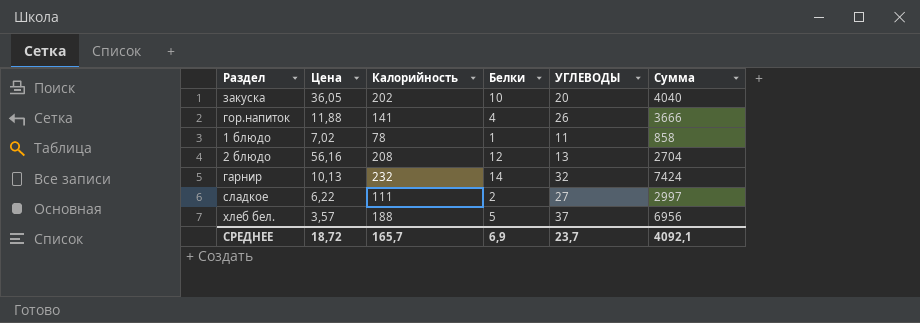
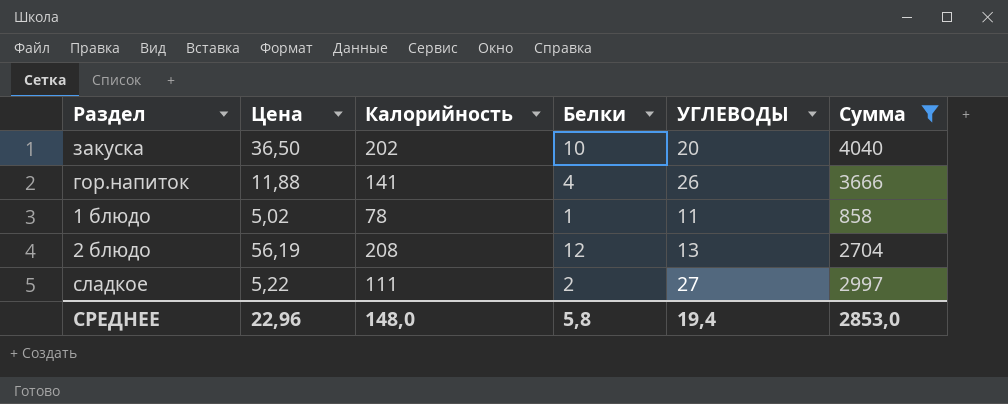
filter: none -> Сумма <= 4040
закуска | Цена: 36,05 -> 36,50
1 блюдо | Цена: 7,02 -> 5,02
2 блюдо | Цена: 56,16 -> 56,19
сладкое | Цена: 6,22 -> 5,22
СРЕДНЕЕ | Цена: 18,72 -> 22,96
СРЕДНЕЕ | Калорийность: 165,7 -> 148,0
СРЕДНЕЕ | Белки: 6,9 -> 5,8
СРЕДНЕЕ | УГЛЕВОДЫ: 23,7 -> 19,4
СРЕДНЕЕ | Сумма: 4092,1 -> 2853,0

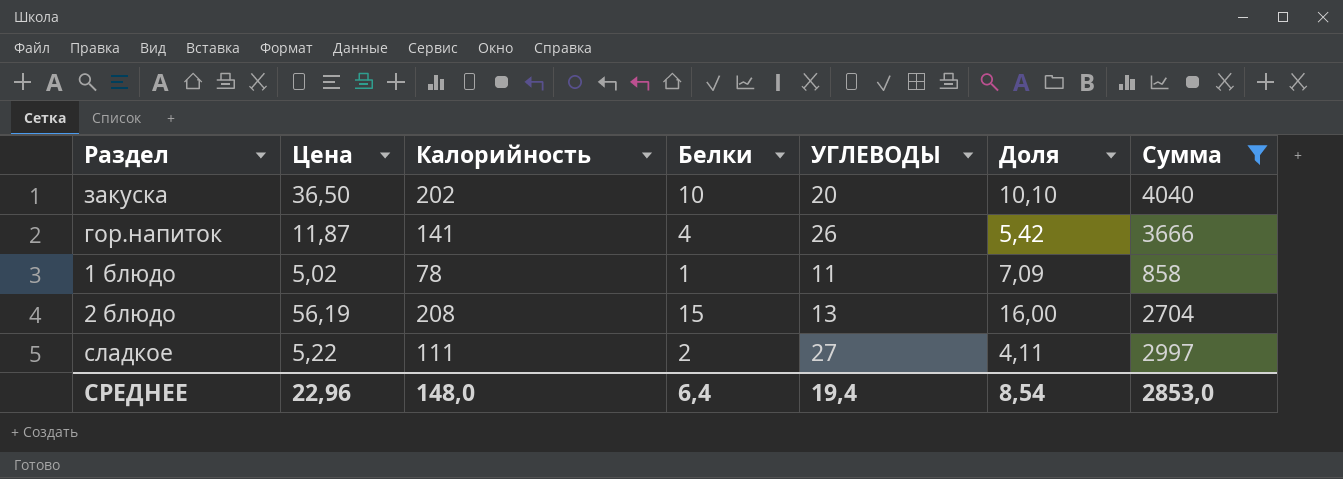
column Доля | formula: none -> [Калорийность] / [УГЛЕВОДЫ]
гор.напиток | Цена: 11,88 -> 11,87
2 блюдо | Белки: 12 -> 15
СРЕДНЕЕ | Белки: 5,8 -> 6,4

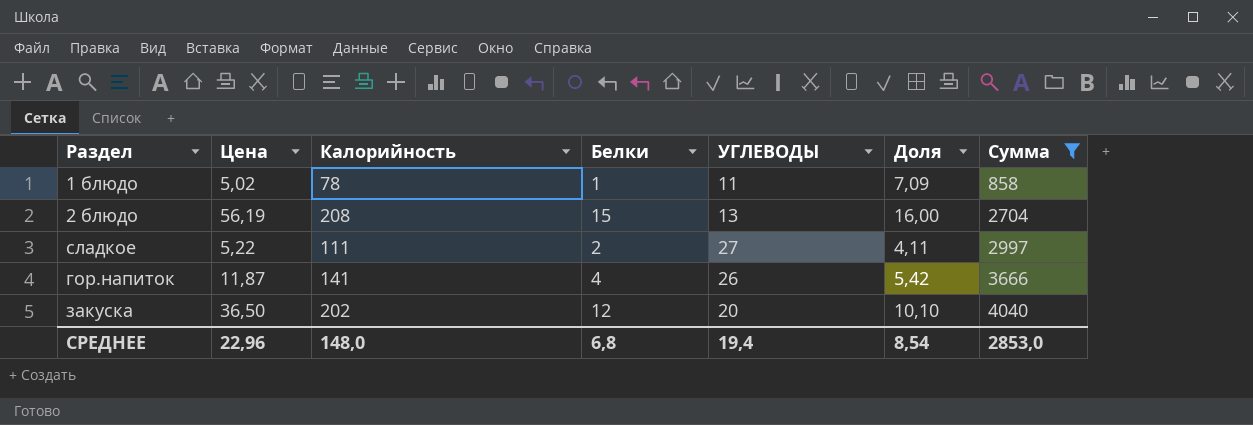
row order: none -> Сумма ascending
закуска | Белки: 10 -> 12
СРЕДНЕЕ | Белки: 6,4 -> 6,8

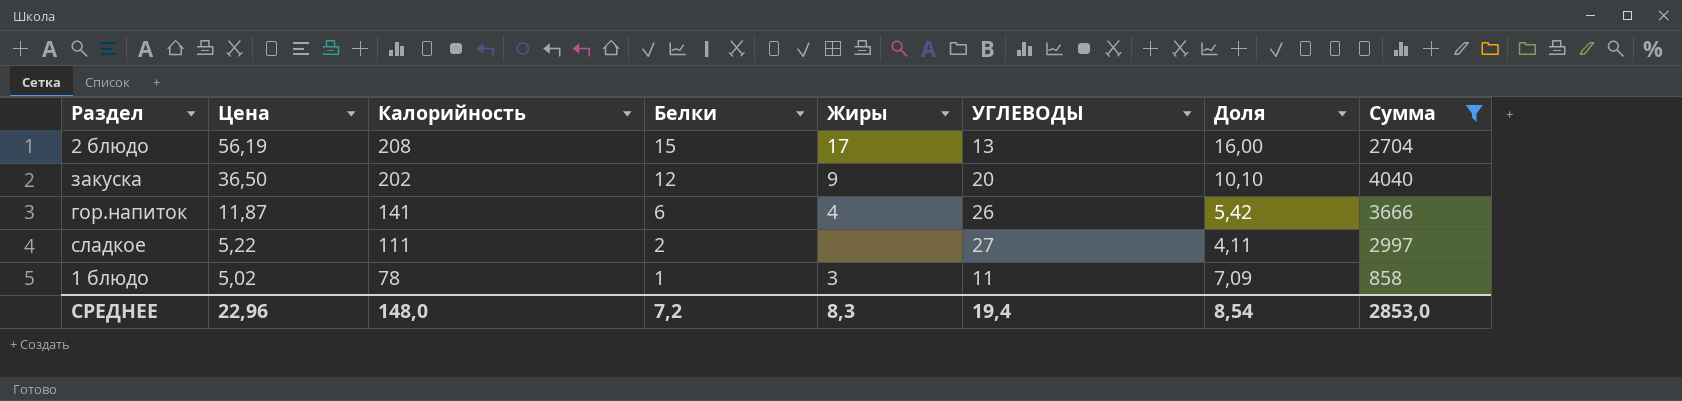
row order: Сумма ascending -> Цена descending
column Жиры | position: none -> 5
гор.напиток | Белки: 4 -> 6
СРЕДНЕЕ | Белки: 6,8 -> 7,2

